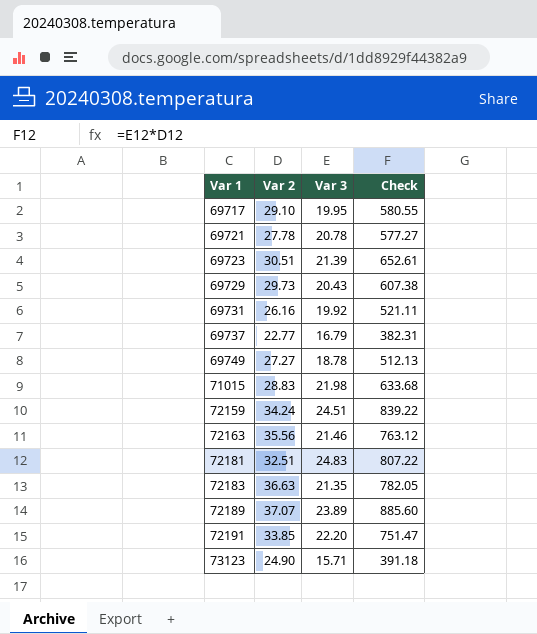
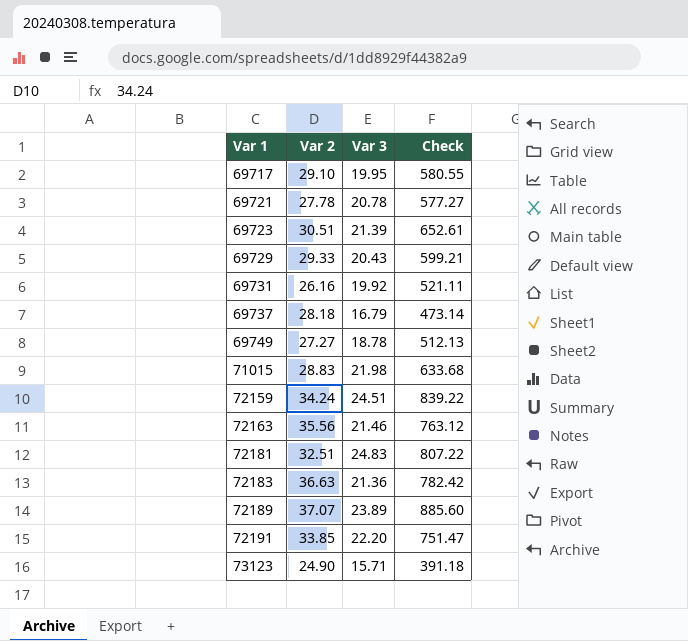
69729 | Var 2: 29.73 -> 29.33
69729 | Check: 607.38 -> 599.21
69737 | Var 2: 22.77 -> 28.18
69737 | Check: 382.31 -> 473.14
72183 | Var 3: 21.35 -> 21.36
72183 | Check: 782.05 -> 782.42

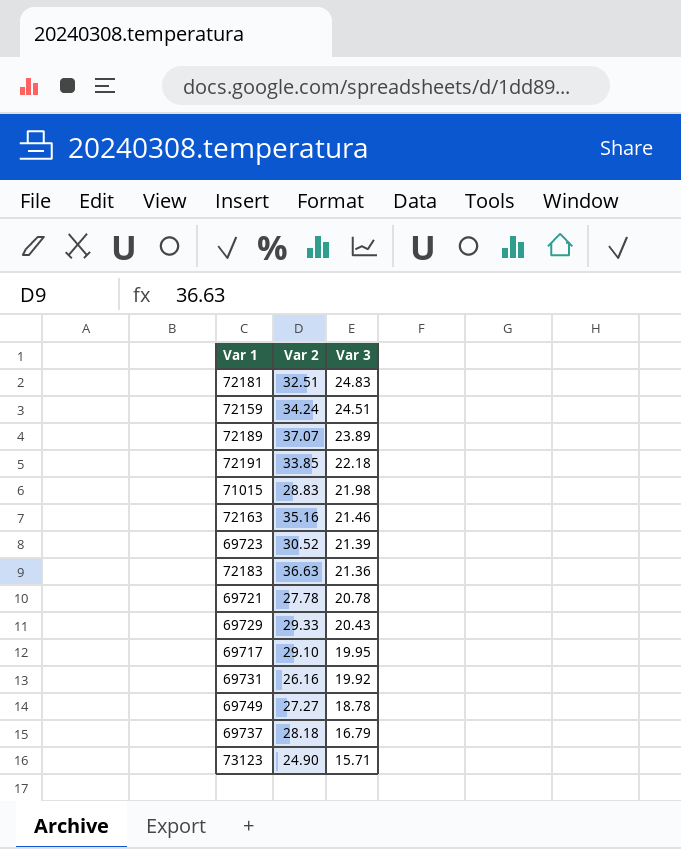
row order: Var 1 ascending -> Var 3 descending
column Check | formula: [Var 2] * [Var 3] -> none
72191 | Var 3: 22.20 -> 22.18
72163 | Var 2: 35.56 -> 35.16
69723 | Var 2: 30.51 -> 30.52

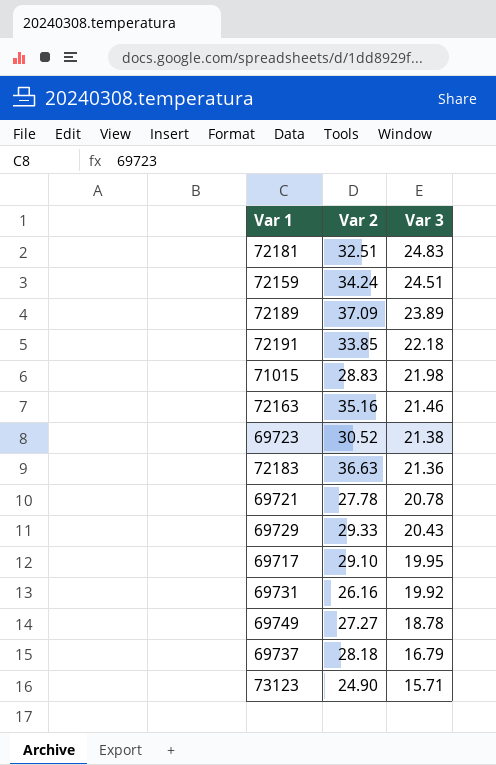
72189 | Var 2: 37.07 -> 37.09
69723 | Var 3: 21.39 -> 21.38

